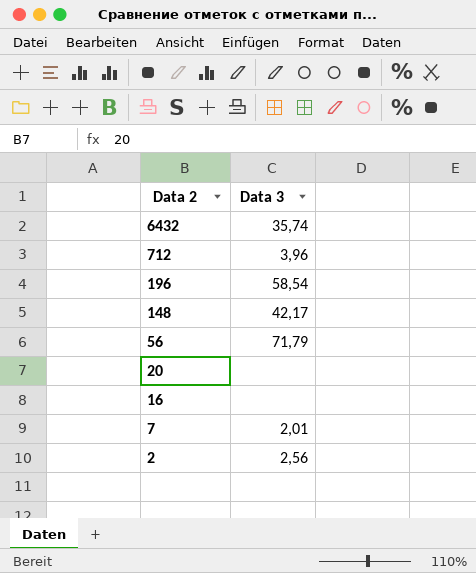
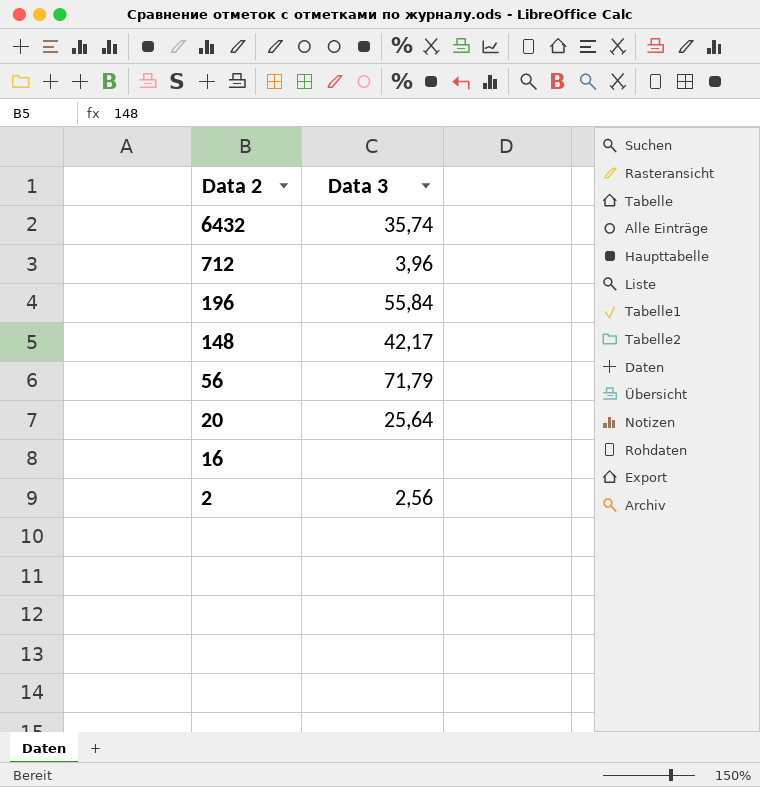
row 7: 2,01 -> none
196 | Data 3: 58,54 -> 55,84
20 | Data 3: none -> 25,64

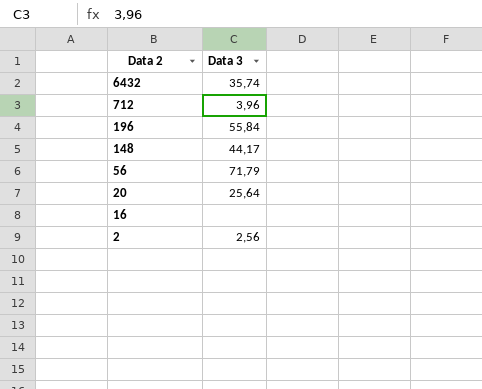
148 | Data 3: 42,17 -> 44,17

